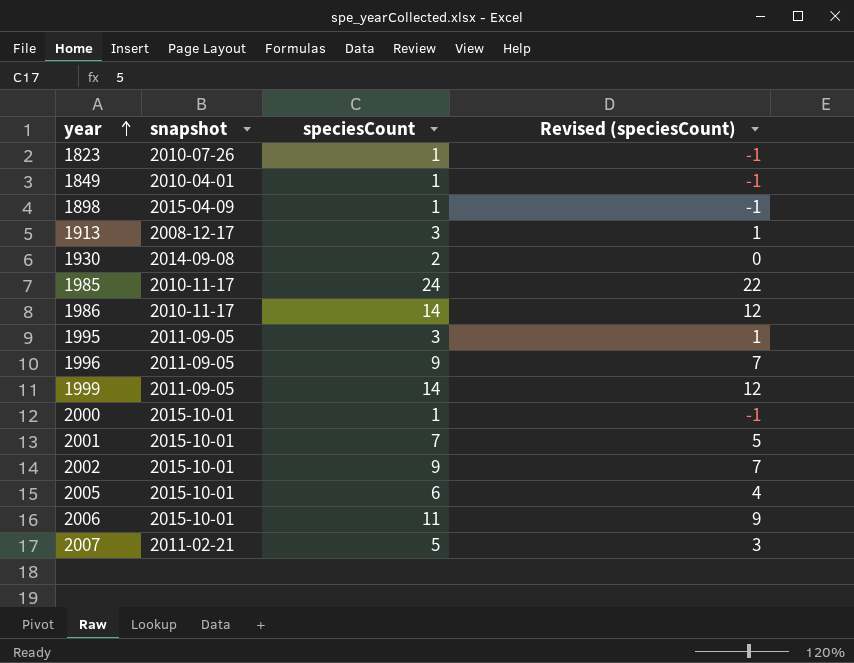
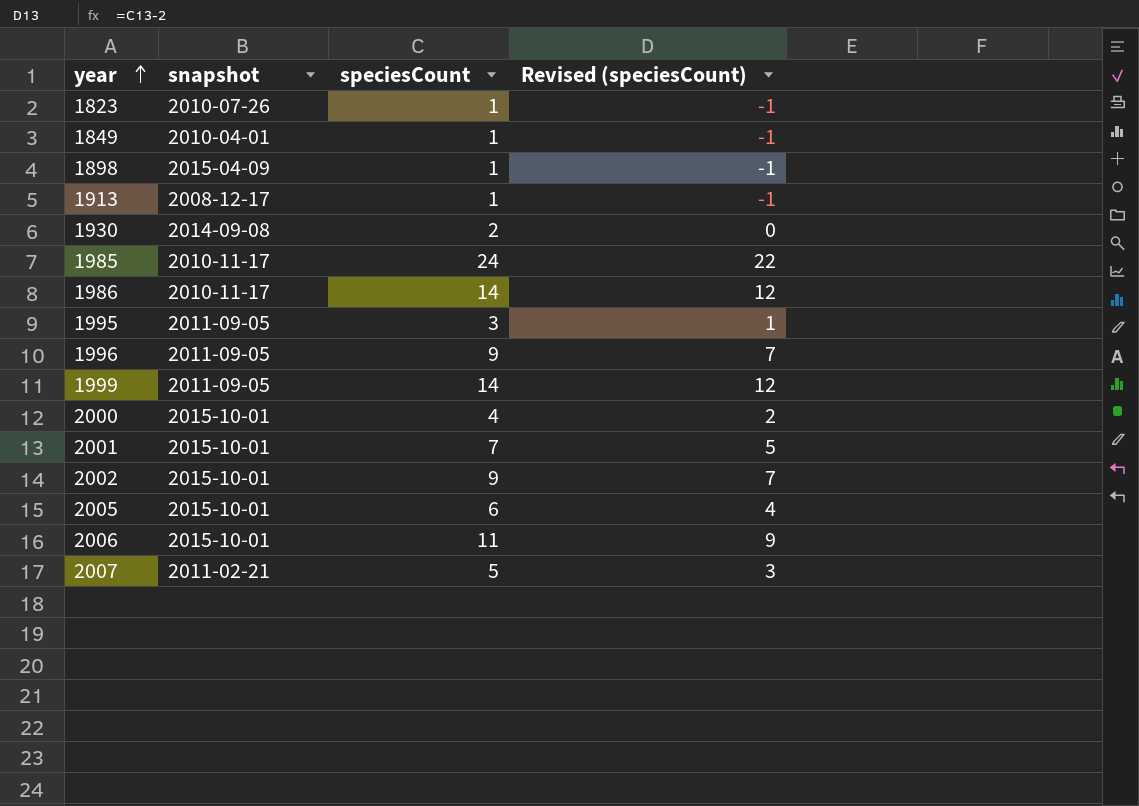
1913 | speciesCount: 3 -> 1
1913 | Revised (speciesCount): 1 -> -1
2000 | speciesCount: 1 -> 4
2000 | Revised (speciesCount): -1 -> 2

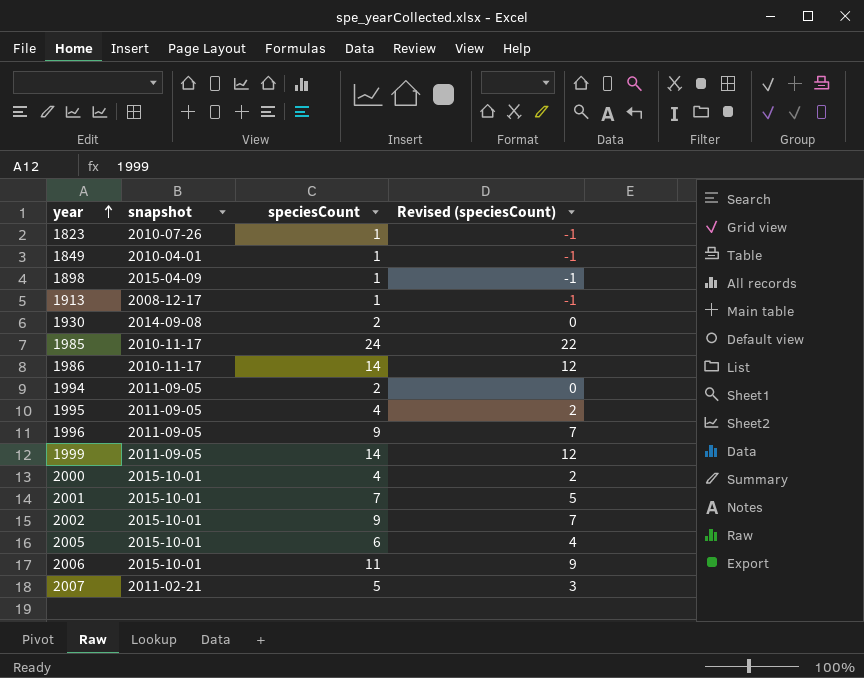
row 1994: none -> 2011-09-05 | 2 | 0
1995 | speciesCount: 3 -> 4
1995 | Revised (speciesCount): 1 -> 2

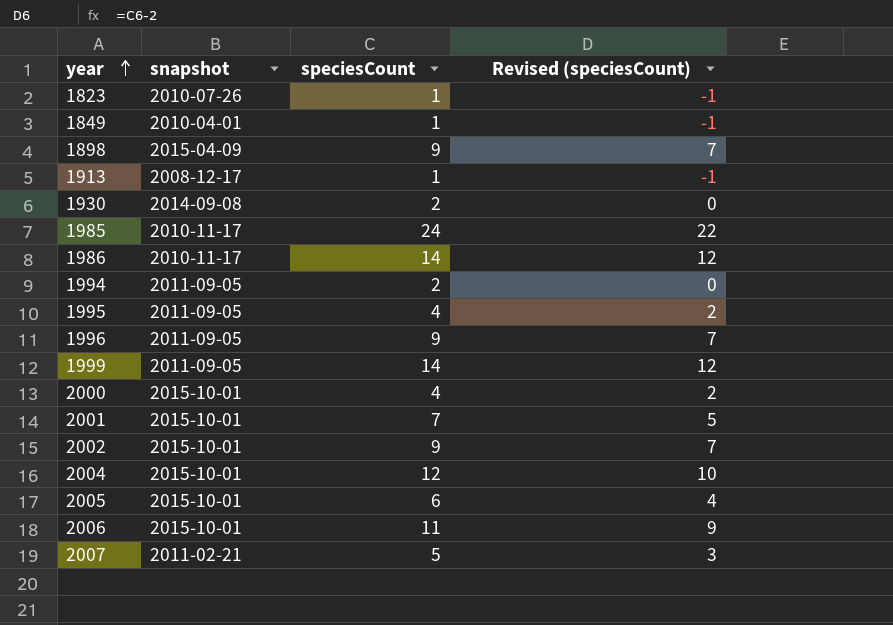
1898 | speciesCount: 1 -> 9
1898 | Revised (speciesCount): -1 -> 7
row 2004: none -> 2015-10-01 | 12 | 10

